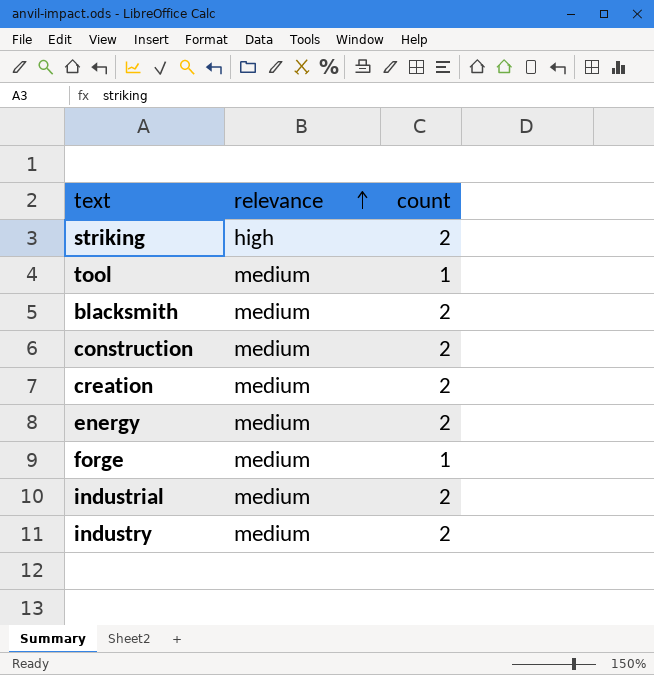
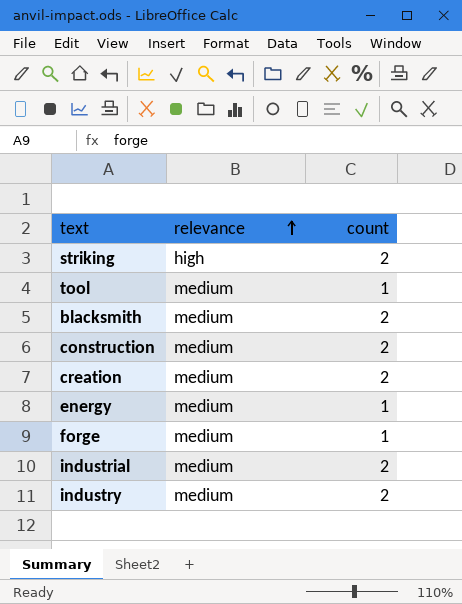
energy | count: 2 -> 1

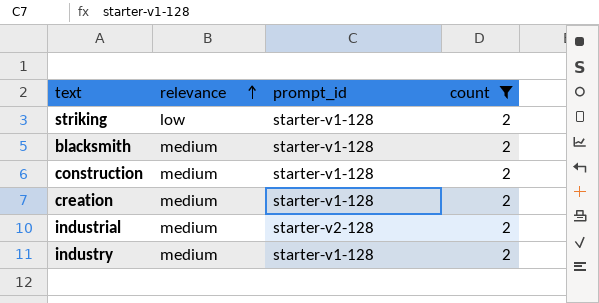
filter: none -> count = 2
column prompt_id | position: none -> 3
striking | relevance: high -> low

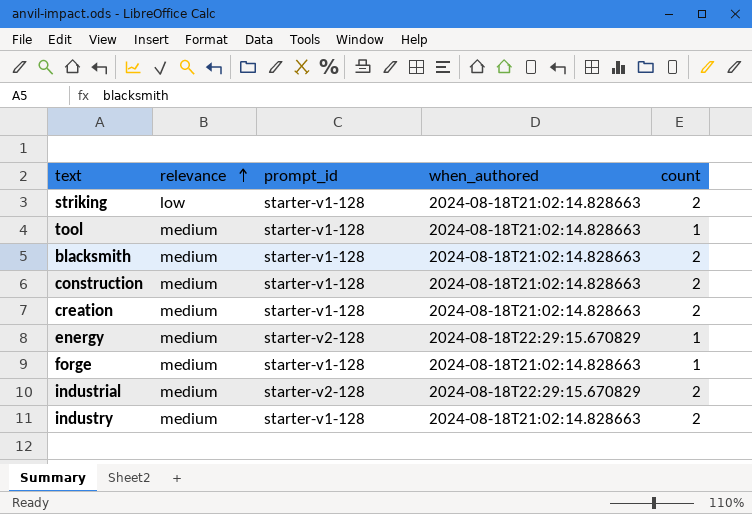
filter: count = 2 -> none
column when_authored | position: none -> 4

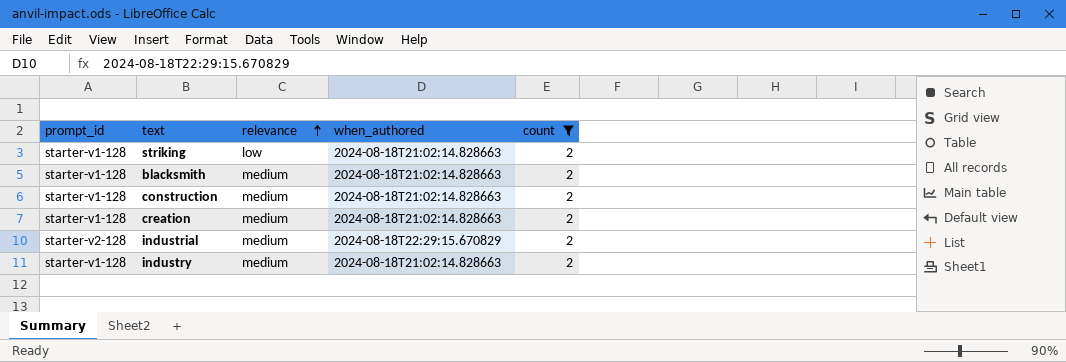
filter: none -> count = 2
column prompt_id | position: 3 -> 1

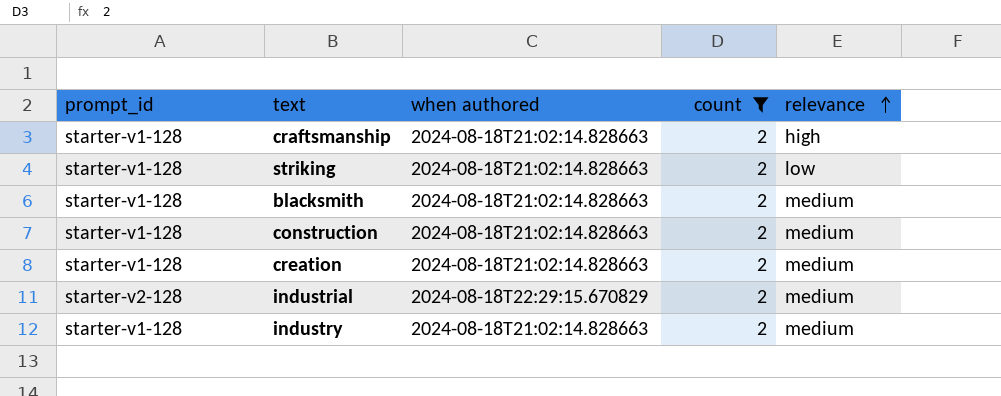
column name: when_authored -> when authored
column relevance | position: 3 -> 5
row craftsmanship: none -> starter-v1-128 | 2024-08-18T21:02:14.828663 | 2 | high

